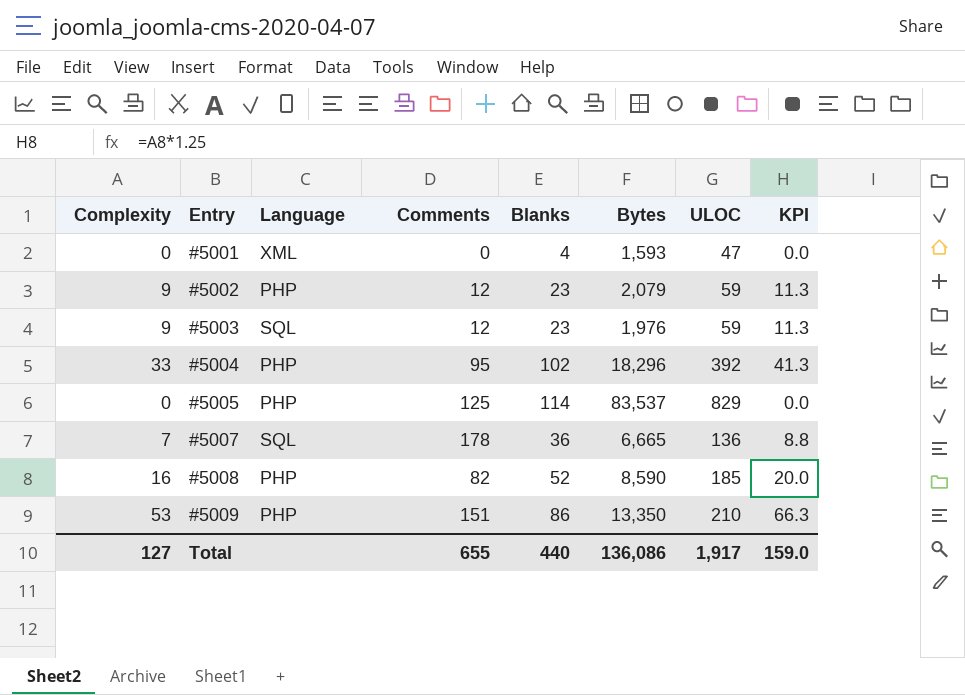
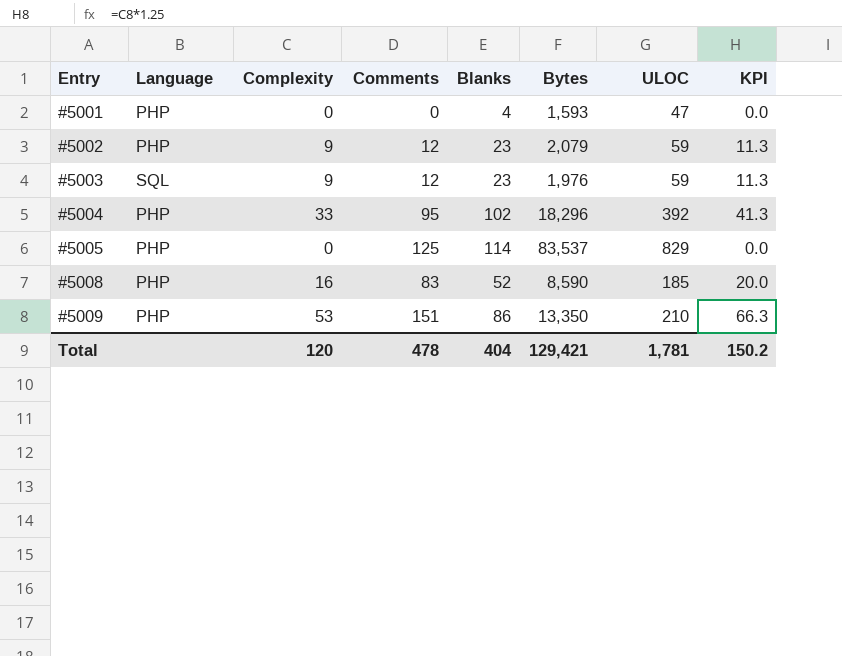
column Complexity | position: 1 -> 3
row #5007: 7 | SQL | 178 | 36 | 6,665 | 136 | 8.8 -> none
#5001 | Language: XML -> PHP
#5008 | Comments: 82 -> 83
Total | Complexity: 127 -> 120
Total | Comments: 655 -> 478
Total | Blanks: 440 -> 404
Total | Bytes: 136,086 -> 129,421
Total | ULOC: 1,917 -> 1,781
Total | KPI: 159.0 -> 150.2

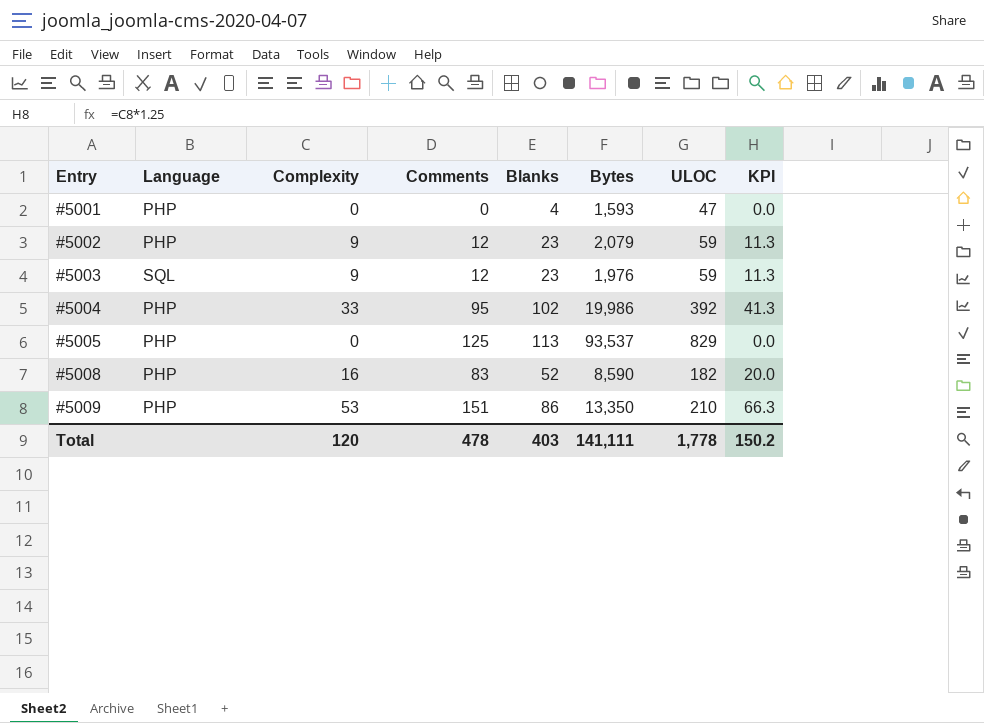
#5004 | Bytes: 18,296 -> 19,986
#5005 | Blanks: 114 -> 113
#5005 | Bytes: 83,537 -> 93,537
#5008 | ULOC: 185 -> 182
Total | Blanks: 404 -> 403
Total | Bytes: 129,421 -> 141,111
Total | ULOC: 1,781 -> 1,778

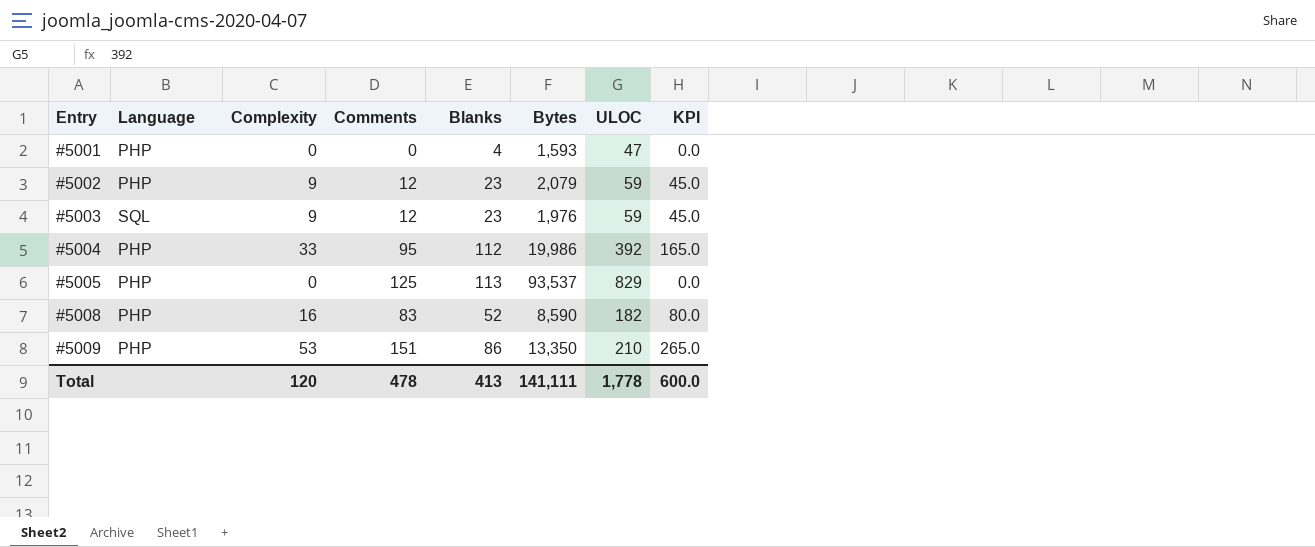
column KPI | formula: [Complexity] * 1.25 -> [Complexity] * 5
#5004 | Blanks: 102 -> 112
Total | Blanks: 403 -> 413
Total | KPI: 150.2 -> 600.0

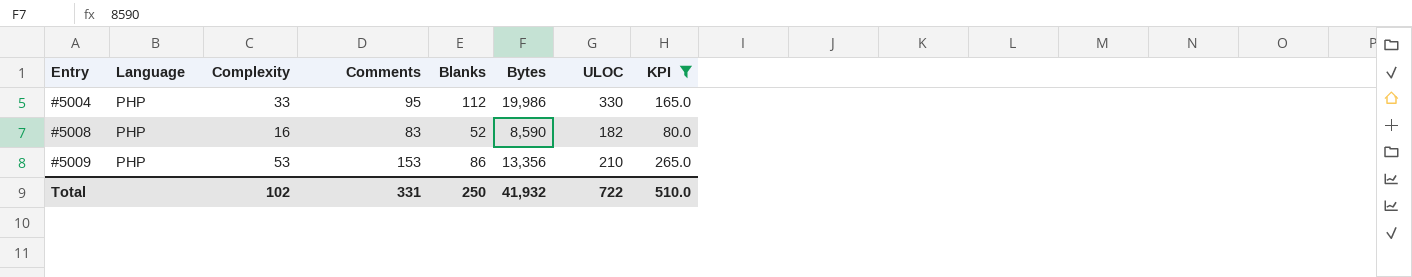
filter: none -> KPI >= 80.0
#5004 | ULOC: 392 -> 330
#5009 | Comments: 151 -> 153
#5009 | Bytes: 13,350 -> 13,356
Total | Complexity: 120 -> 102
Total | Comments: 478 -> 331
Total | Blanks: 413 -> 250
Total | Bytes: 141,111 -> 41,932
Total | ULOC: 1,778 -> 722
Total | KPI: 600.0 -> 510.0

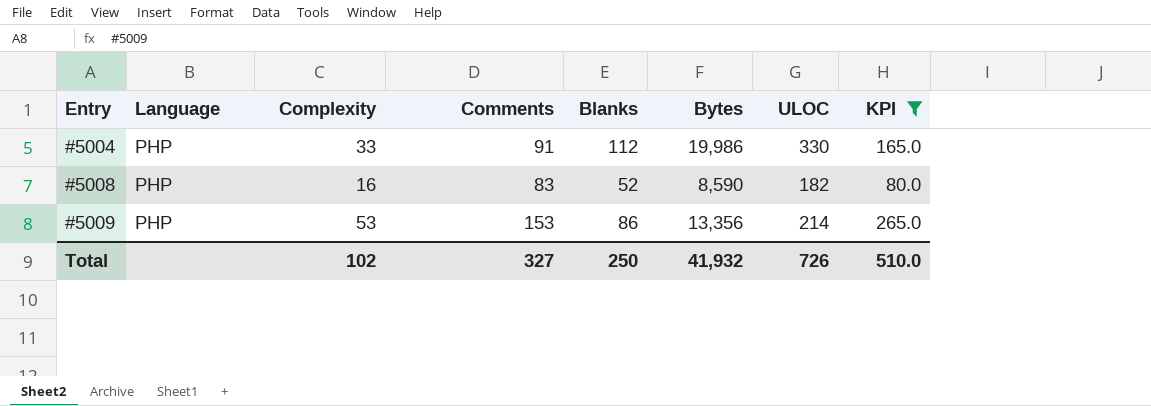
#5004 | Comments: 95 -> 91
#5009 | ULOC: 210 -> 214
Total | Comments: 331 -> 327
Total | ULOC: 722 -> 726

